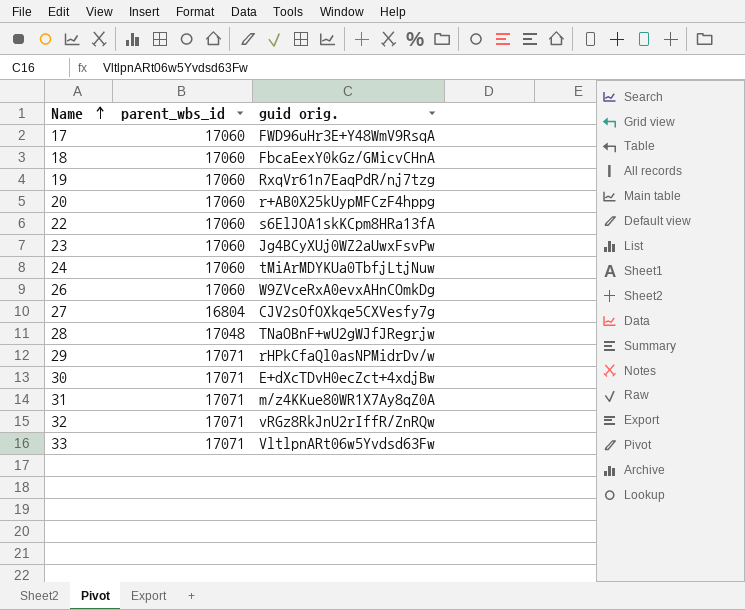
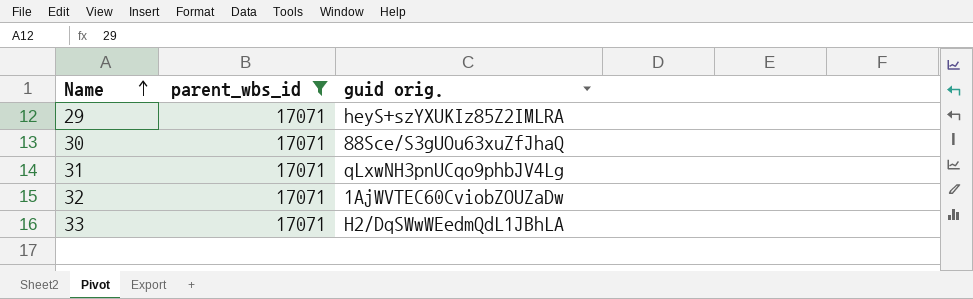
filter: none -> parent_wbs_id = 17071
29 | guid orig.: rHPkCfaQl0asNPMidrDv/w -> heyS+szYXUKIz85Z2IMLRA
30 | guid orig.: E+dXcTDvH0ecZct+4xdjBw -> 88Sce/S3gUOu63xuZfJhaQ
31 | guid orig.: m/z4KKue80WR1X7Ay8qZ0A -> qLxwNH3pnUCqo9phbJV4Lg
32 | guid orig.: vRGz8RkJnU2rIffR/ZnRQw -> 1AjWVTEC60CviobZOUZaDw
33 | guid orig.: VltlpnARt06w5Yvdsd63Fw -> H2/DqSWwWEedmQdL1JBhLA

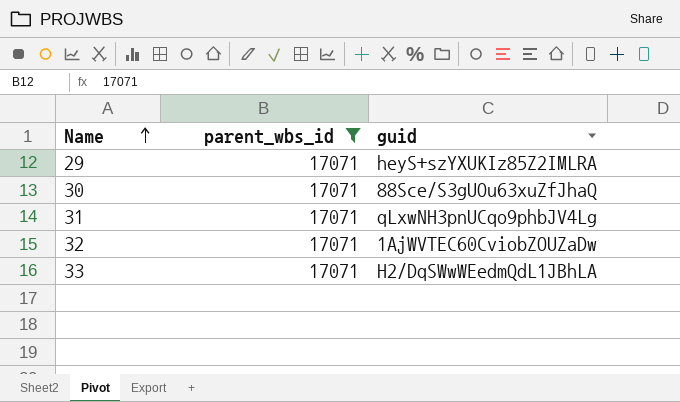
column name: guid orig. -> guid

